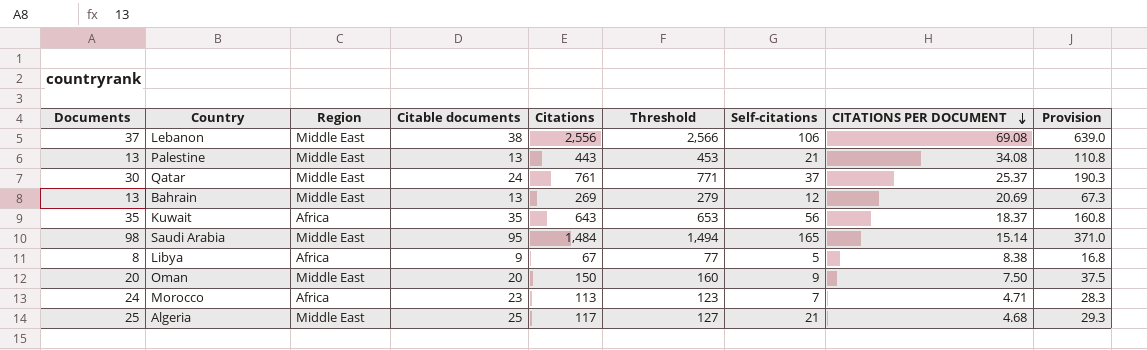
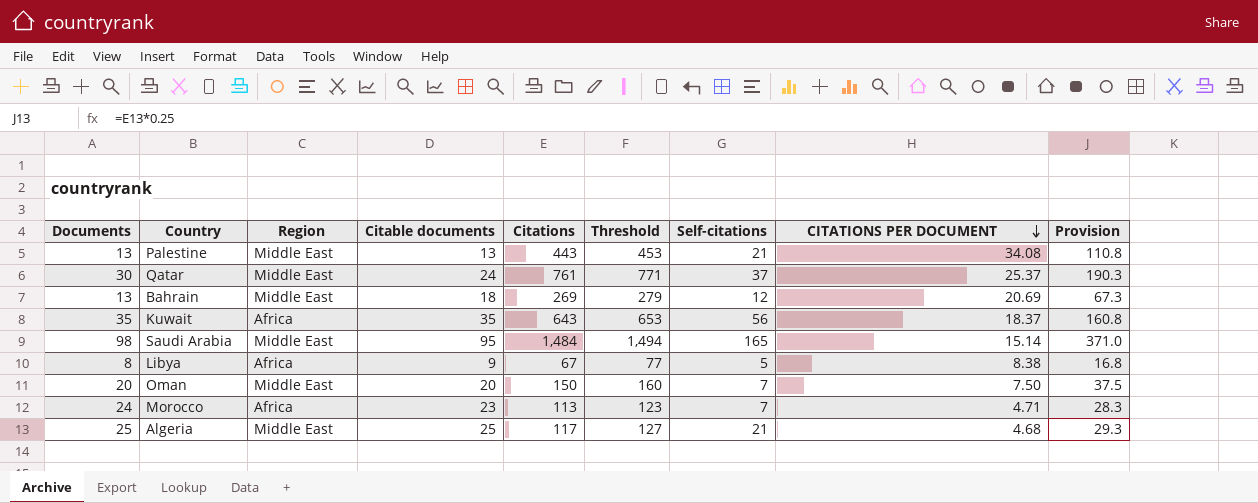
row Lebanon: 37 | Middle East | 38 | 2,556 | 2,566 | 106 | 69.08 | 639.0 -> none
Bahrain | Citable documents: 13 -> 18
Oman | Self-citations: 9 -> 7

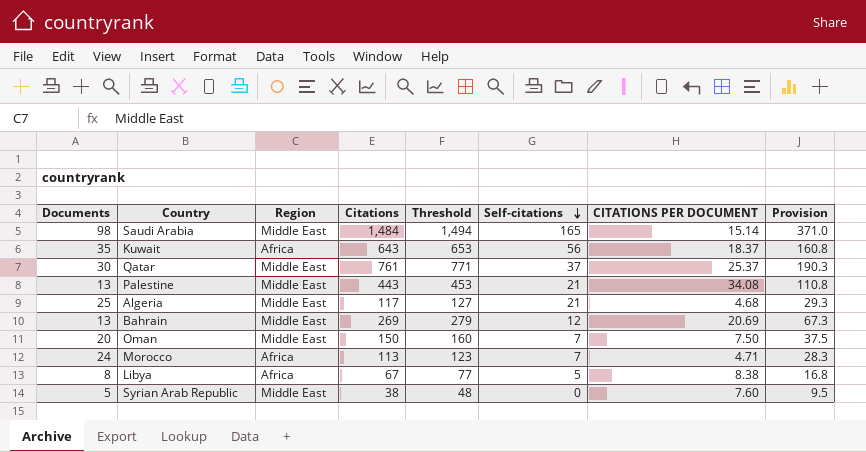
row order: CITATIONS PER DOCUMENT descending -> Self-citations descending
column Citable documents | position: 4 -> none
row Syrian Arab Republic: none -> 5 | Middle East | 38 | 48 | 0 | 7.60 | 9.5

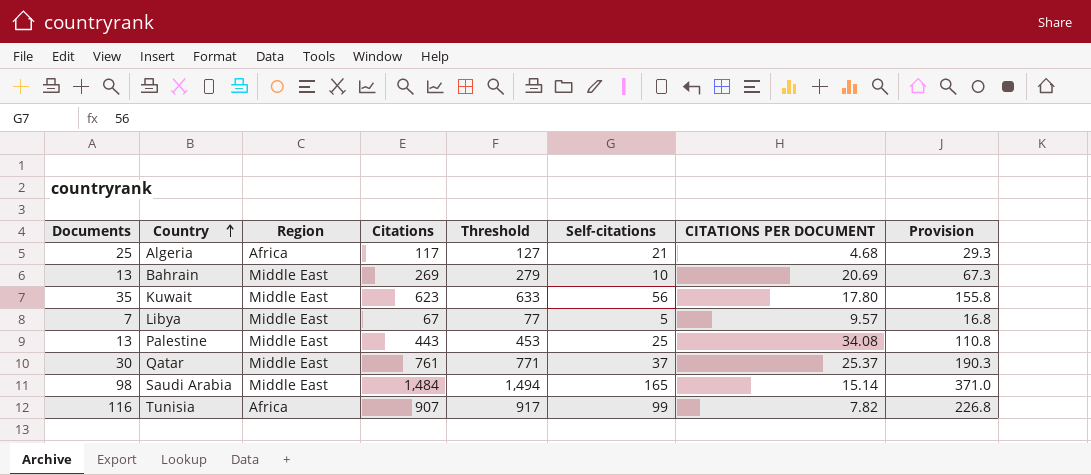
row order: Self-citations descending -> Country ascending
row Oman: 20 | Middle East | 150 | 160 | 7 | 7.50 | 37.5 -> none
row Morocco: 24 | Africa | 113 | 123 | 7 | 4.71 | 28.3 -> none
row Syrian Arab Republic: 5 | Middle East | 38 | 48 | 0 | 7.60 | 9.5 -> none
Algeria | Region: Middle East -> Africa
Bahrain | Self-citations: 12 -> 10
Kuwait | Region: Africa -> Middle East
Kuwait | Citations: 643 -> 623
Kuwait | Threshold: 653 -> 633
Kuwait | CITATIONS PER DOCUMENT: 18.37 -> 17.80
Kuwait | Provision: 160.8 -> 155.8
Libya | Documents: 8 -> 7
Libya | Region: Africa -> Middle East
Libya | CITATIONS PER DOCUMENT: 8.38 -> 9.57
Palestine | Self-citations: 21 -> 25
row Tunisia: none -> 116 | Africa | 907 | 917 | 99 | 7.82 | 226.8

